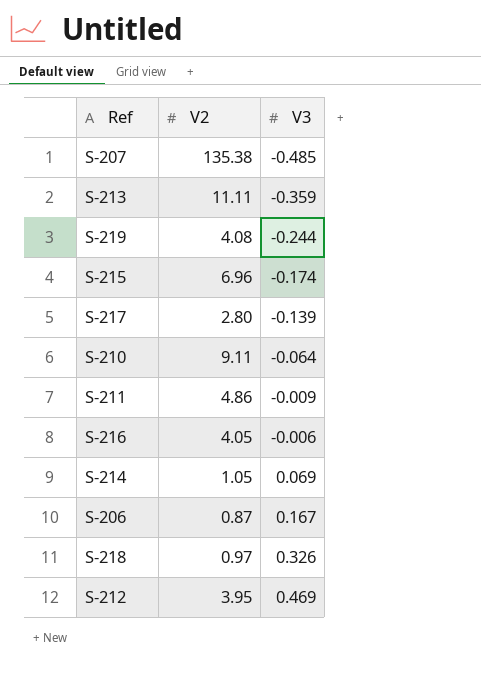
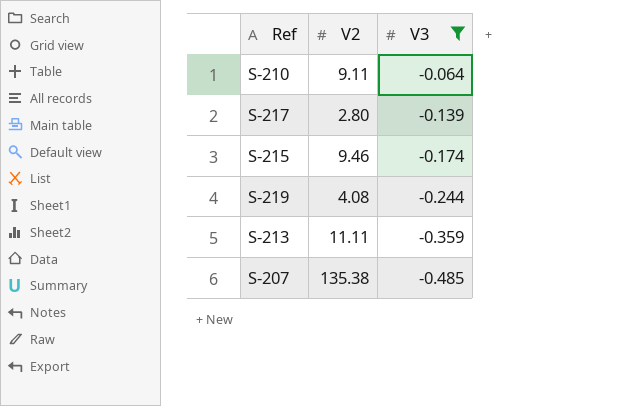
filter: none -> V3 <= -0.064
row order: V3 ascending -> V3 descending
S-215 | V2: 6.96 -> 9.46

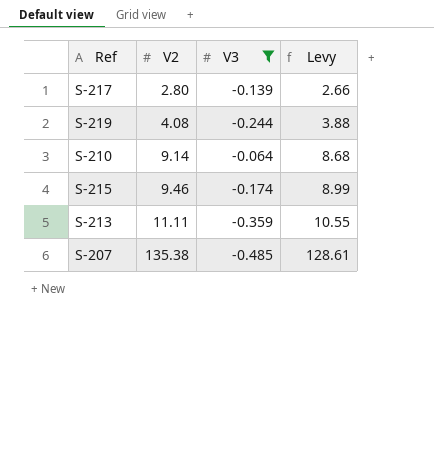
row order: V3 descending -> V2 ascending
column Levy | formula: none -> [V2] * 0.95
S-210 | V2: 9.11 -> 9.14

